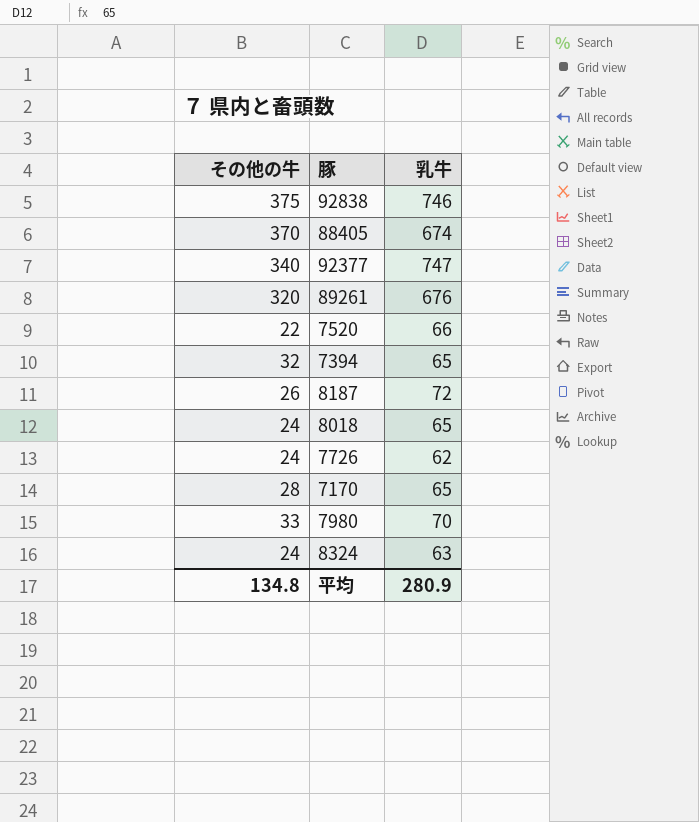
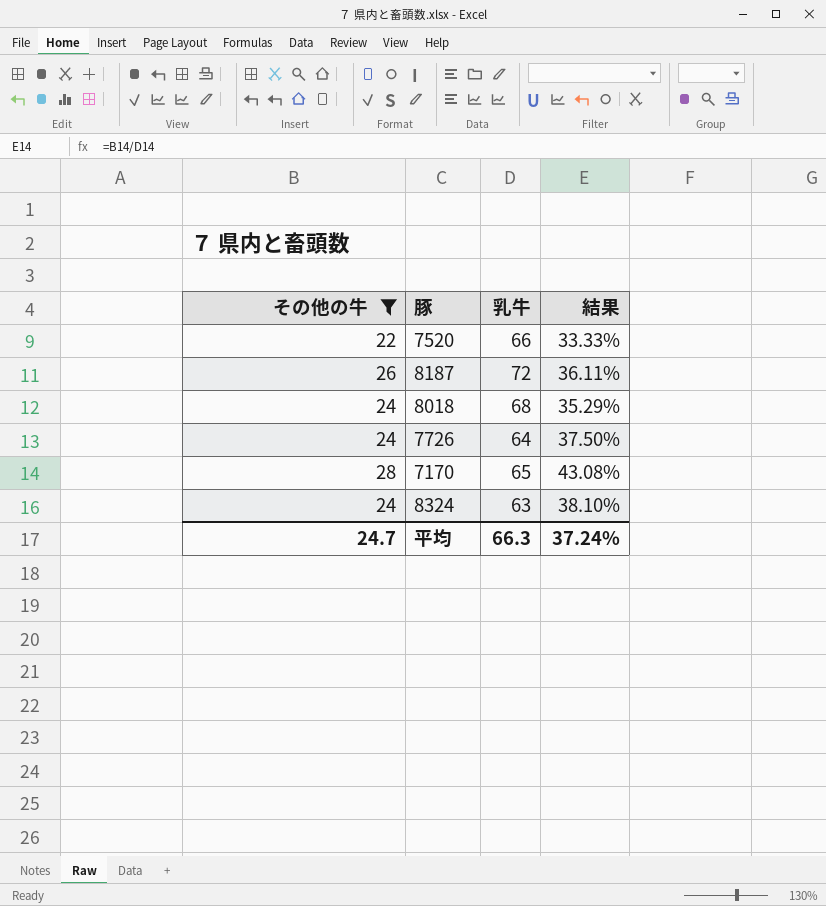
filter: none -> その他の牛 <= 28
column 結果 | formula: none -> [その他の牛] / [乳牛]
8018 | 乳牛: 65 -> 68
7726 | 乳牛: 62 -> 64
平均 | その他の牛: 134.8 -> 24.7
平均 | 乳牛: 280.9 -> 66.3

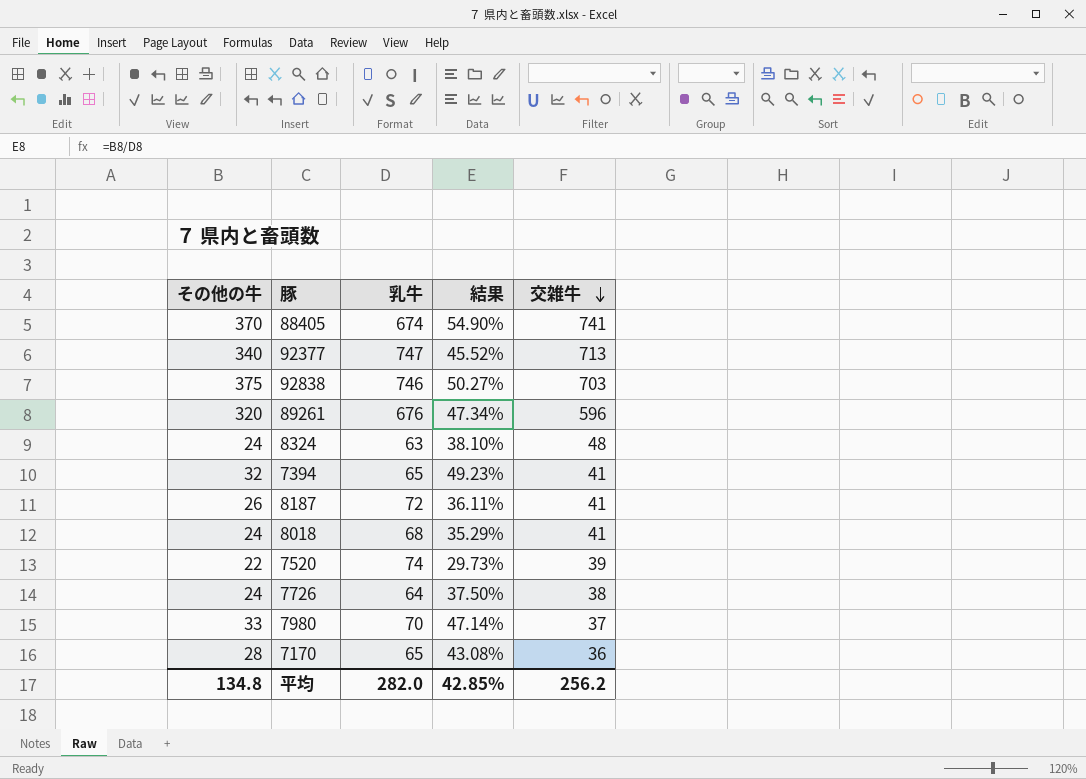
filter: その他の牛 <= 28 -> none
row order: none -> 交雑牛 descending
column 交雑牛 | position: none -> 5
7520 | 乳牛: 66 -> 74
7520 | 結果: 33.33% -> 29.73%
平均 | その他の牛: 24.7 -> 134.8
平均 | 乳牛: 66.3 -> 282.0
平均 | 結果: 37.24% -> 42.85%

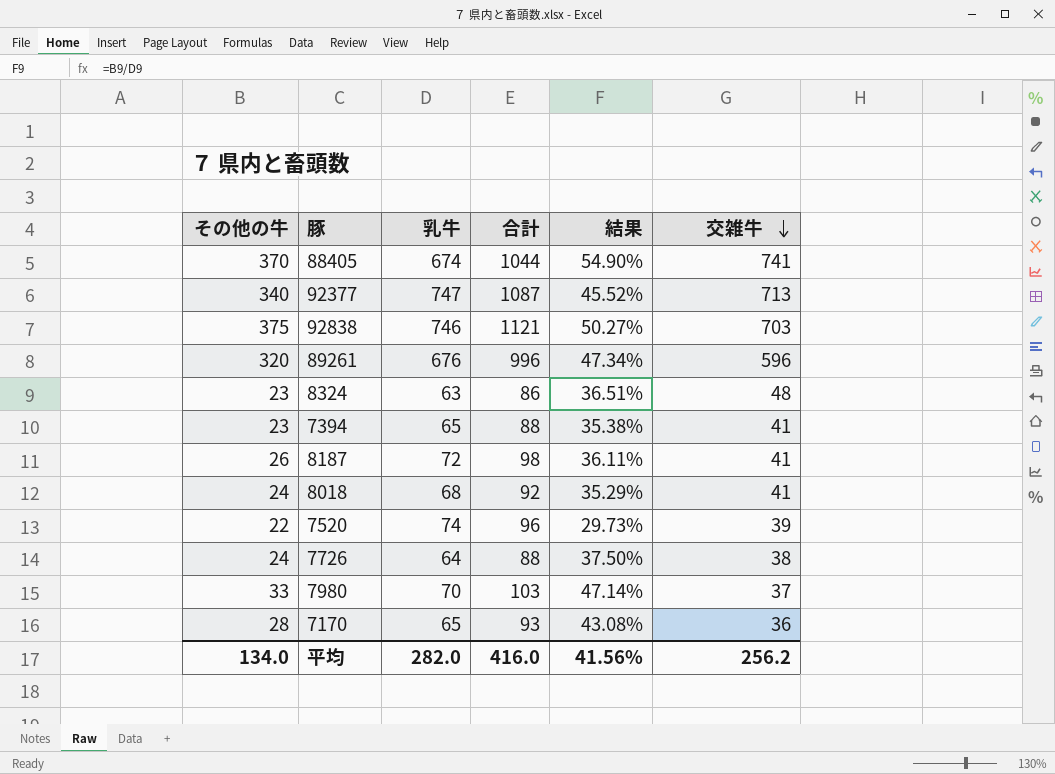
column 合計 | formula: none -> [その他の牛] + [乳牛]
8324 | その他の牛: 24 -> 23
8324 | 結果: 38.10% -> 36.51%
7394 | その他の牛: 32 -> 23
7394 | 結果: 49.23% -> 35.38%
平均 | その他の牛: 134.8 -> 134.0
平均 | 結果: 42.85% -> 41.56%

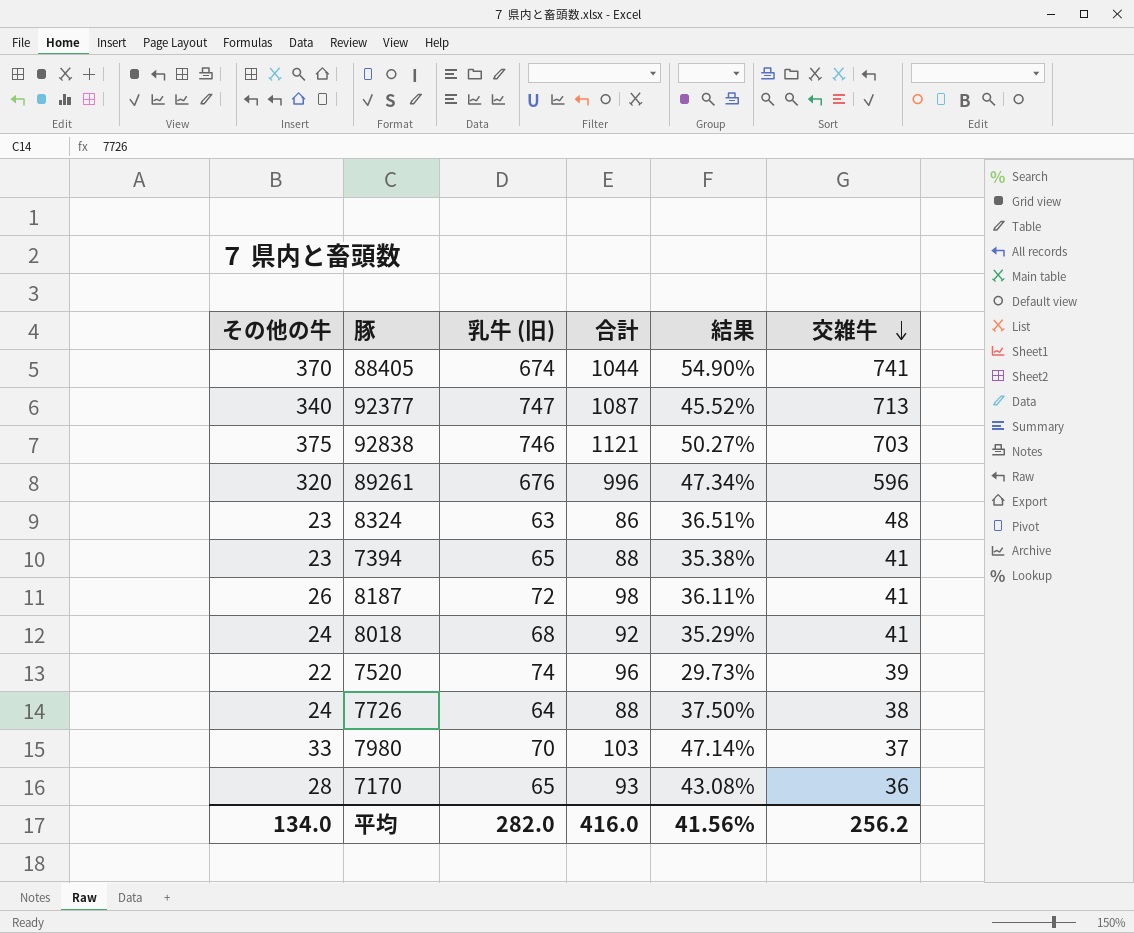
column name: 乳牛 -> 乳牛 (旧)

